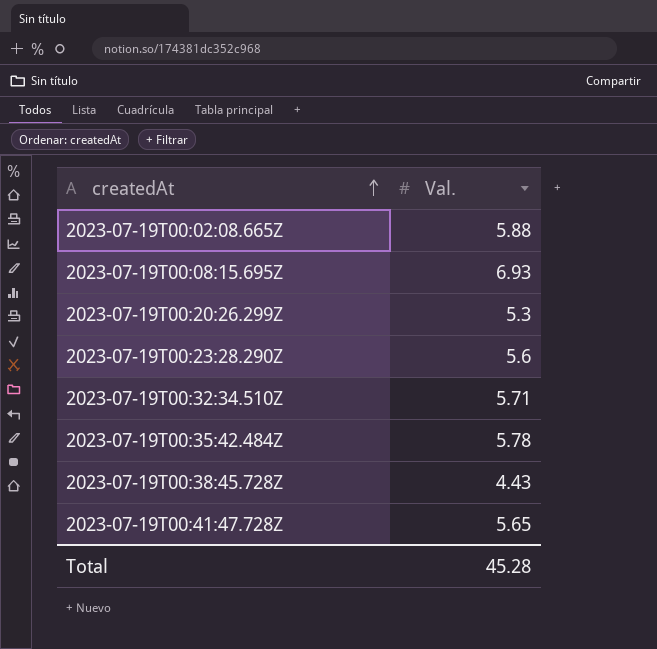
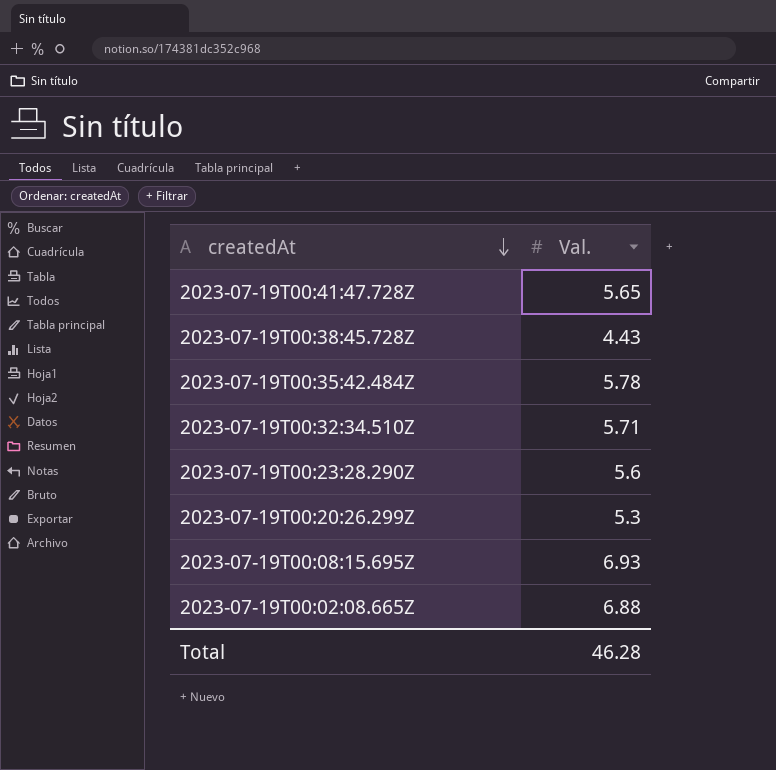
row order: createdAt ascending -> createdAt descending
2023-07-19T00:02:08.665Z | Val.: 5.88 -> 6.88
Total | Val.: 45.28 -> 46.28

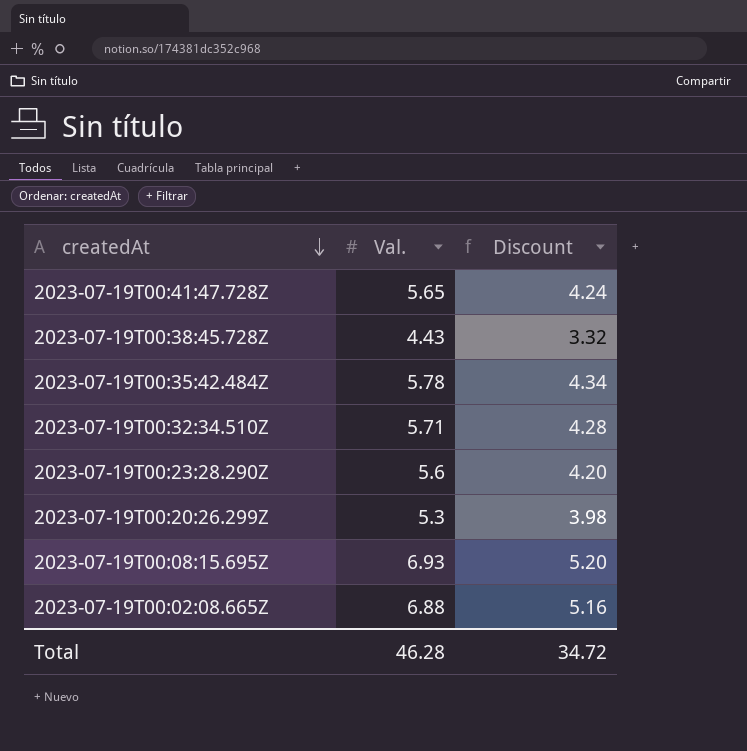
column Discount | formula: none -> [Val.] * 0.75

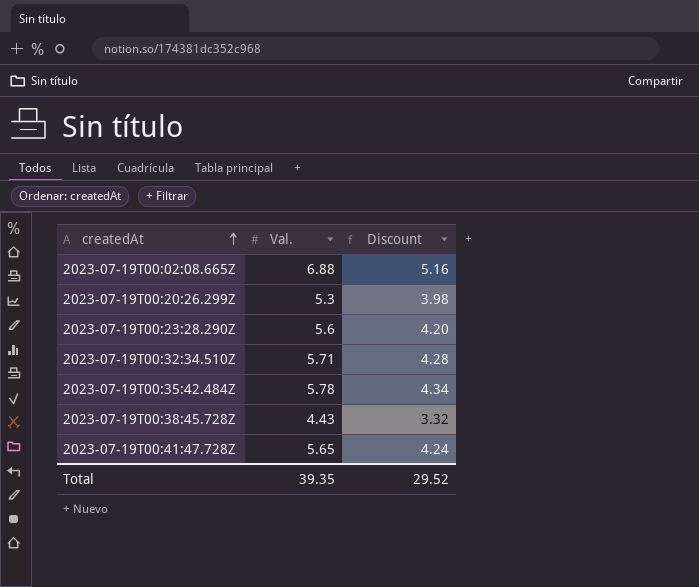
row order: createdAt descending -> createdAt ascending
row 2023-07-19T00:08:15.695Z: 6.93 | 5.20 -> none
Total | Val.: 46.28 -> 39.35
Total | Discount: 34.72 -> 29.52

